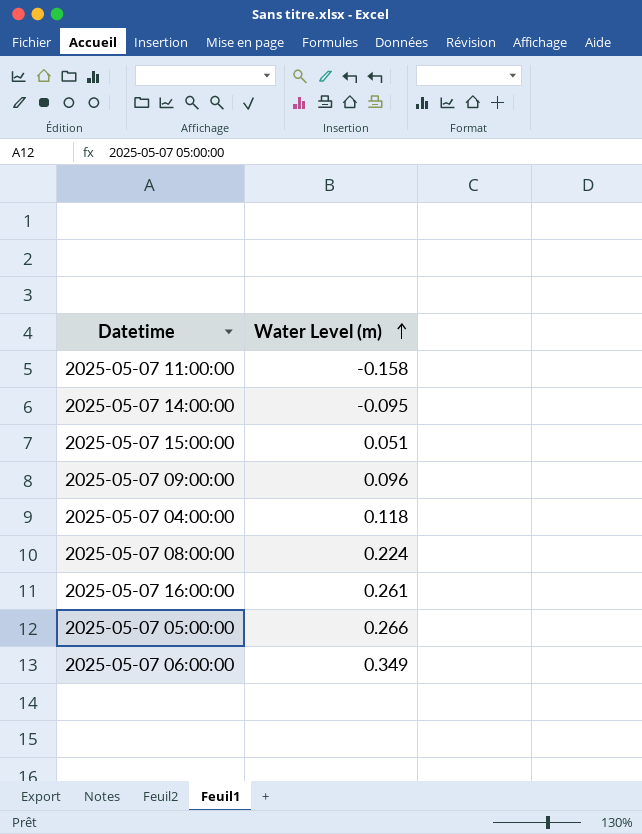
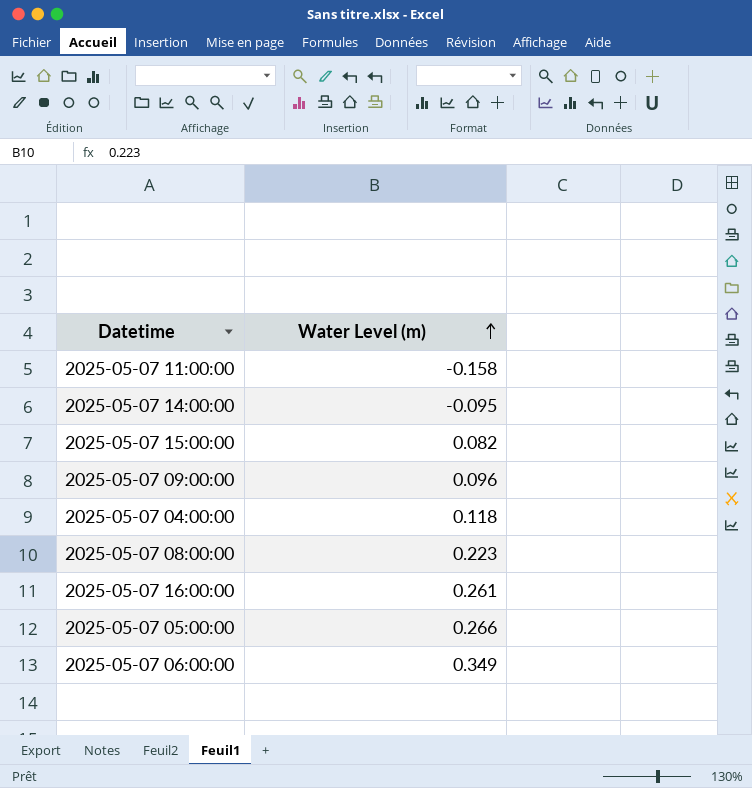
2025-05-07 15:00:00 | Water Level (m): 0.051 -> 0.082
2025-05-07 08:00:00 | Water Level (m): 0.224 -> 0.223

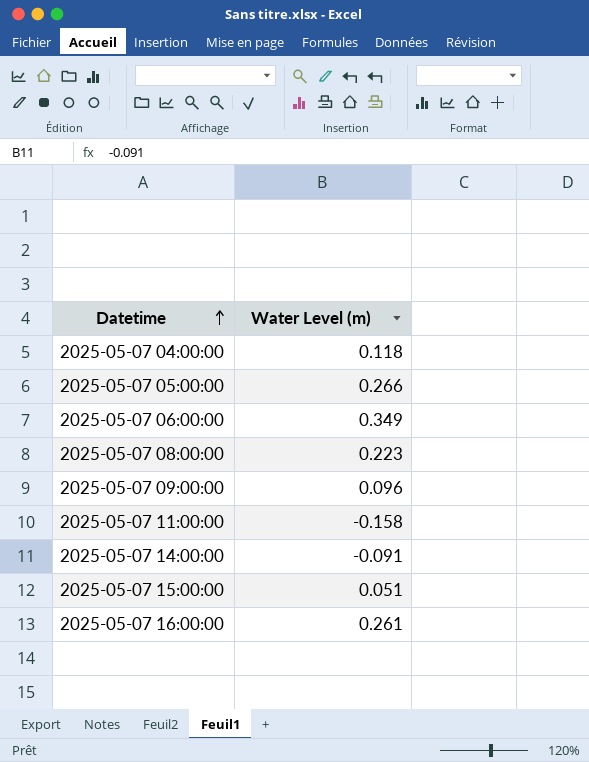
row order: Water Level (m) ascending -> Datetime ascending
2025-05-07 14:00:00 | Water Level (m): -0.095 -> -0.091
2025-05-07 15:00:00 | Water Level (m): 0.082 -> 0.051

